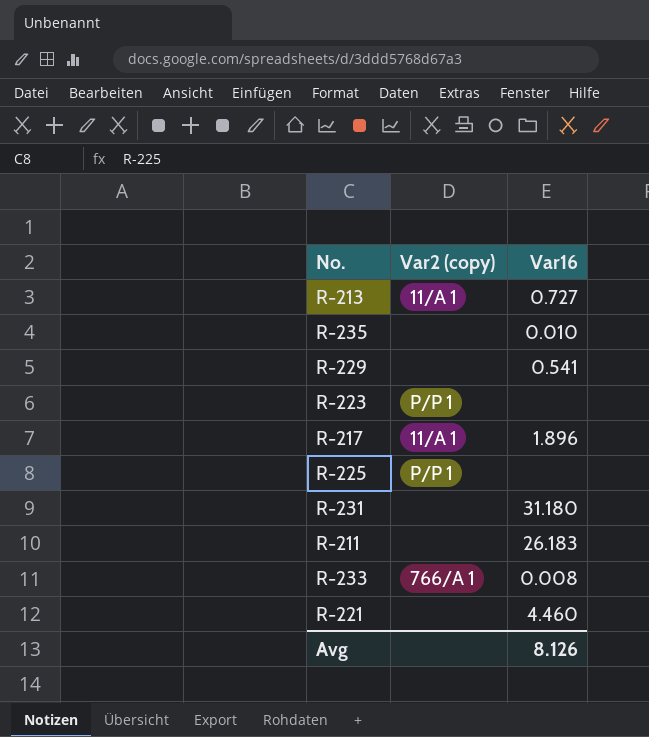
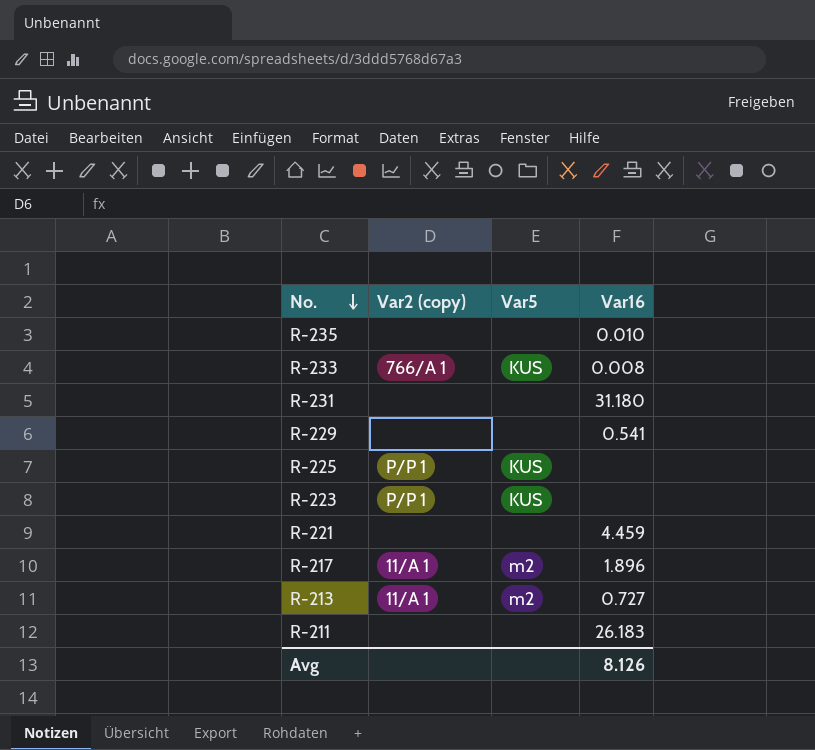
row order: none -> No. descending
column Var5 | position: none -> 3
R-221 | Var16: 4.460 -> 4.459

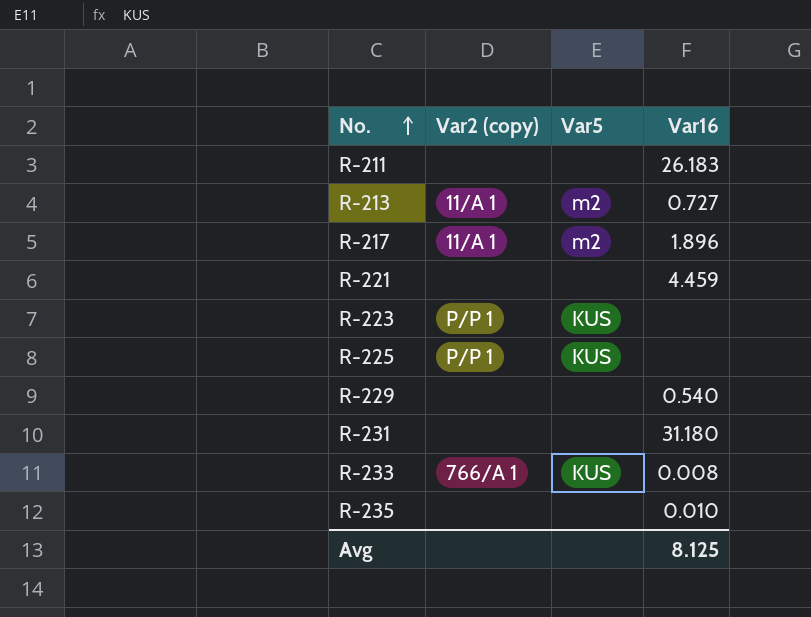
row order: No. descending -> No. ascending
R-229 | Var16: 0.541 -> 0.540
Avg | Var16: 8.126 -> 8.125

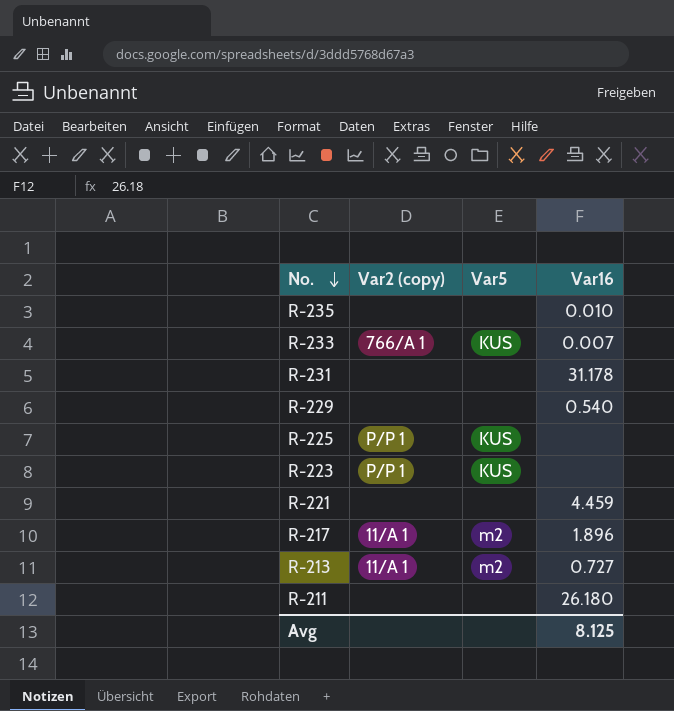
row order: No. ascending -> No. descending
R-233 | Var16: 0.008 -> 0.007
R-231 | Var16: 31.180 -> 31.178
R-211 | Var16: 26.183 -> 26.180

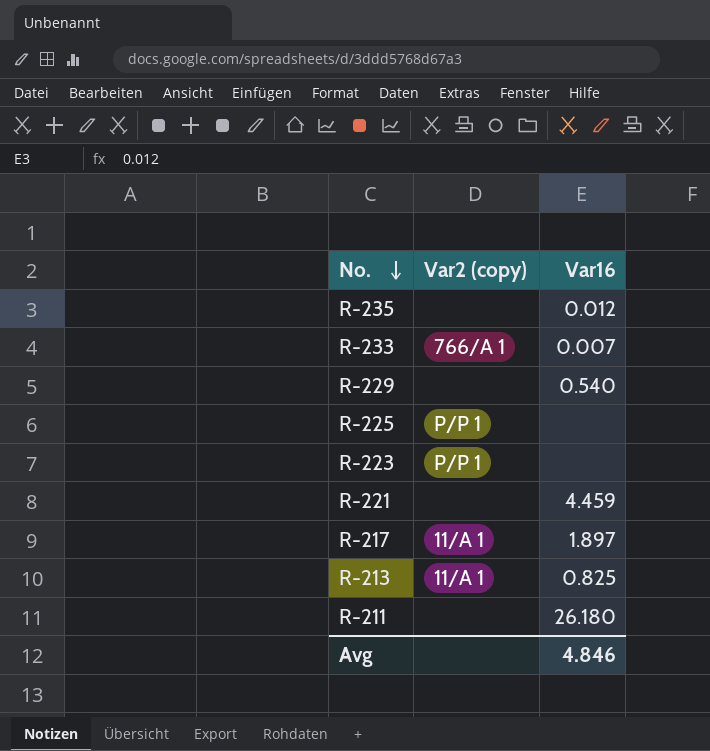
column Var5 | position: 3 -> none
row R-231: none | none | 31.178 -> none
R-235 | Var16: 0.010 -> 0.012
R-217 | Var16: 1.896 -> 1.897
R-213 | Var16: 0.727 -> 0.825
Avg | Var16: 8.125 -> 4.846

